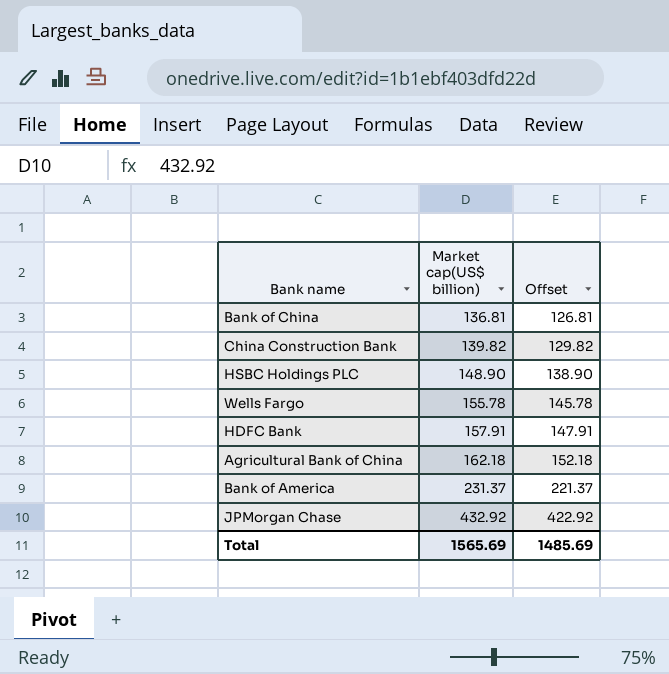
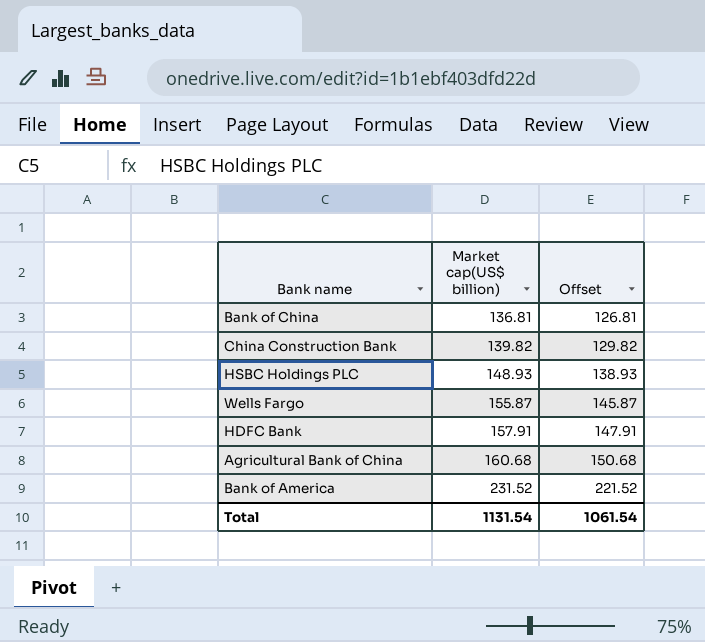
row JPMorgan Chase: 432.92 | 422.92 -> none
HSBC Holdings PLC | Market cap(US$ billion): 148.90 -> 148.93
HSBC Holdings PLC | Offset: 138.90 -> 138.93
Wells Fargo | Market cap(US$ billion): 155.78 -> 155.87
Wells Fargo | Offset: 145.78 -> 145.87
Agricultural Bank of China | Market cap(US$ billion): 162.18 -> 160.68
Agricultural Bank of China | Offset: 152.18 -> 150.68
Bank of America | Market cap(US$ billion): 231.37 -> 231.52
Bank of America | Offset: 221.37 -> 221.52
Total | Market cap(US$ billion): 1565.69 -> 1131.54
Total | Offset: 1485.69 -> 1061.54

